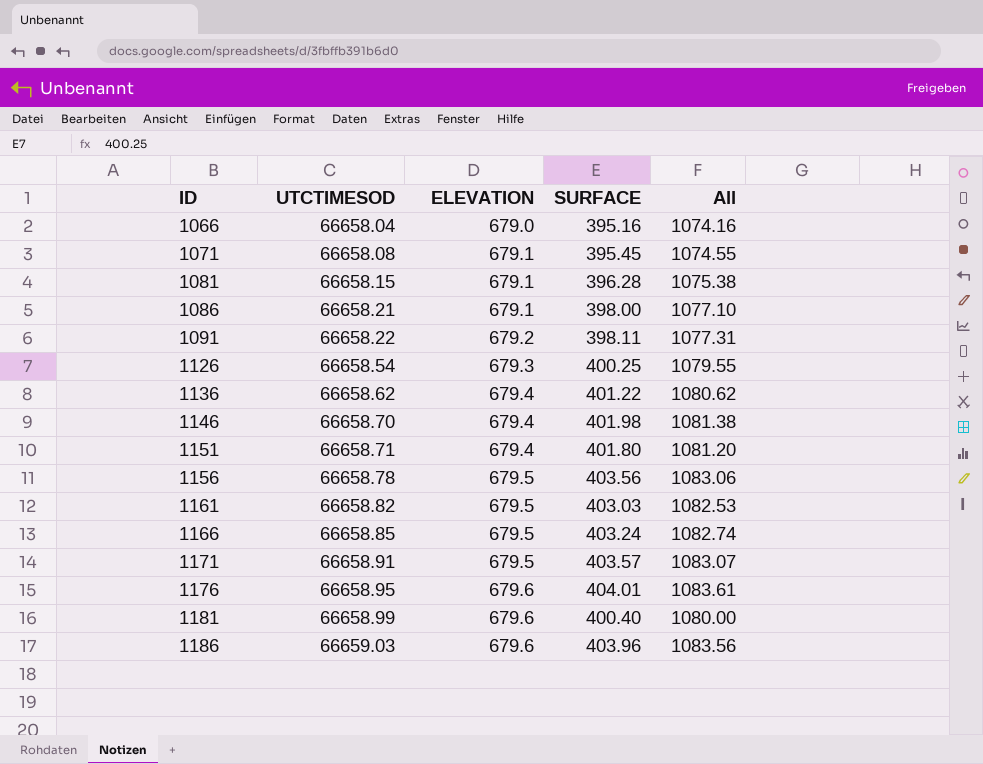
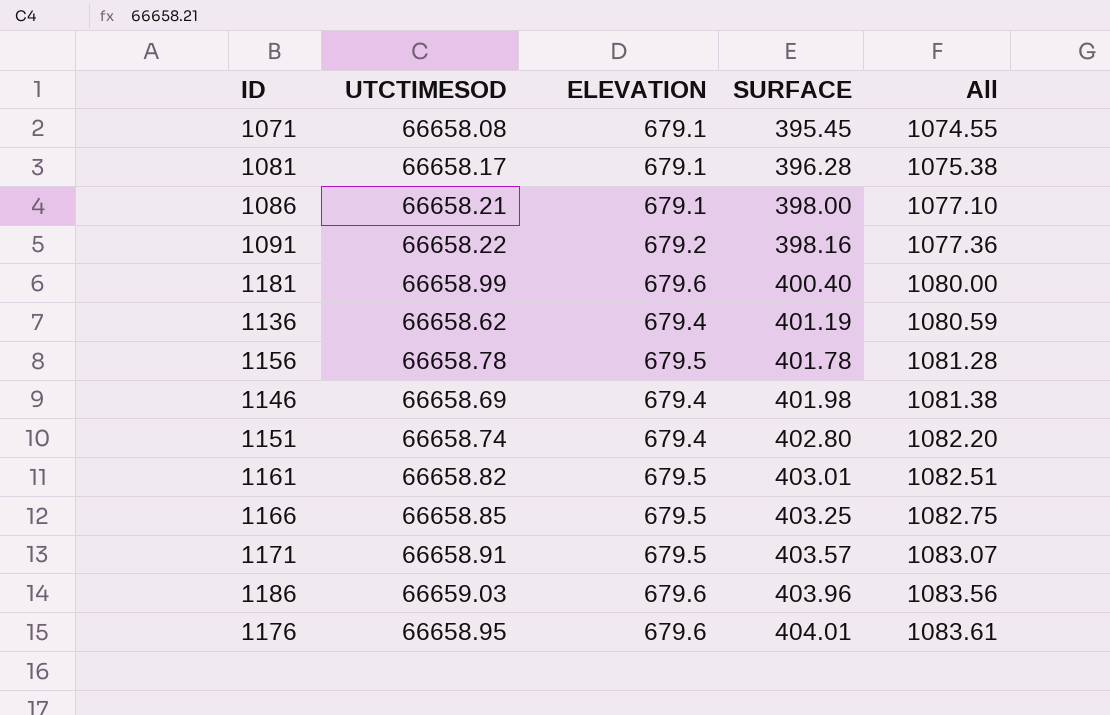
row order: ID ascending -> SURFACE ascending
row 1066: 66658.04 | 679.0 | 395.16 | 1074.16 -> none
row 1126: 66658.54 | 679.3 | 400.25 | 1079.55 -> none
1081 | UTCTIMESOD: 66658.15 -> 66658.17
1091 | SURFACE: 398.11 -> 398.16
1091 | All: 1077.31 -> 1077.36
1136 | SURFACE: 401.22 -> 401.19
1136 | All: 1080.62 -> 1080.59
1156 | SURFACE: 403.56 -> 401.78
1156 | All: 1083.06 -> 1081.28
1146 | UTCTIMESOD: 66658.70 -> 66658.69
1151 | UTCTIMESOD: 66658.71 -> 66658.74
1151 | SURFACE: 401.80 -> 402.80
1151 | All: 1081.20 -> 1082.20
1161 | SURFACE: 403.03 -> 403.01
1161 | All: 1082.53 -> 1082.51
1166 | SURFACE: 403.24 -> 403.25
1166 | All: 1082.74 -> 1082.75

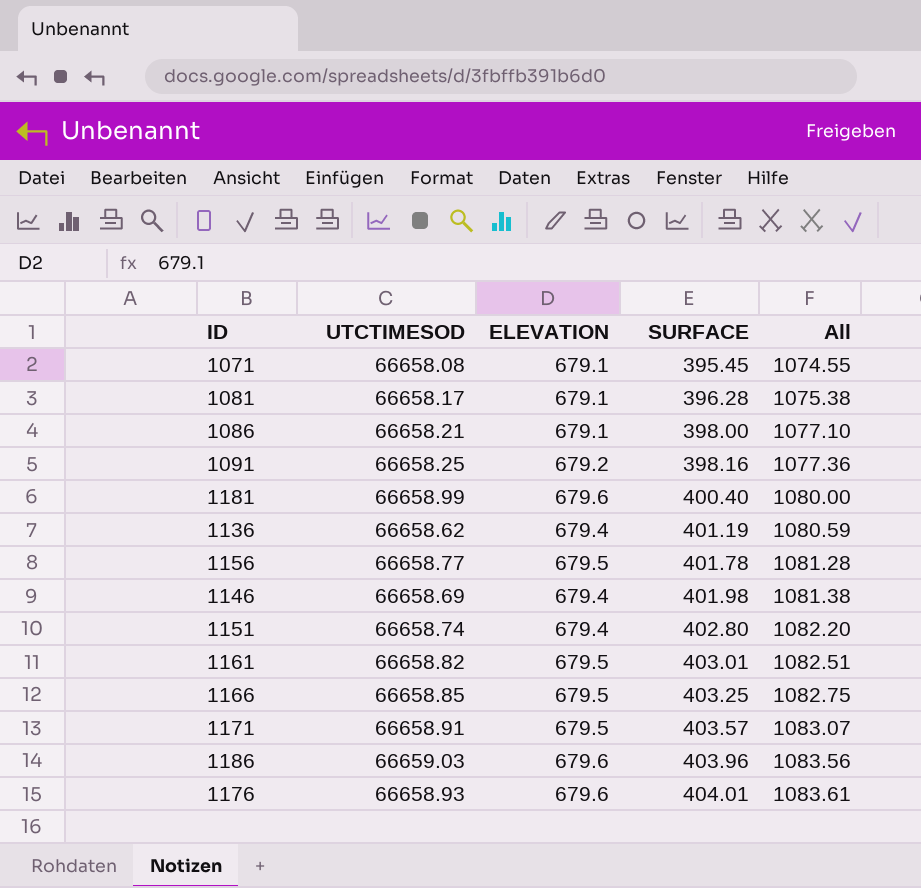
1091 | UTCTIMESOD: 66658.22 -> 66658.25
1156 | UTCTIMESOD: 66658.78 -> 66658.77
1176 | UTCTIMESOD: 66658.95 -> 66658.93

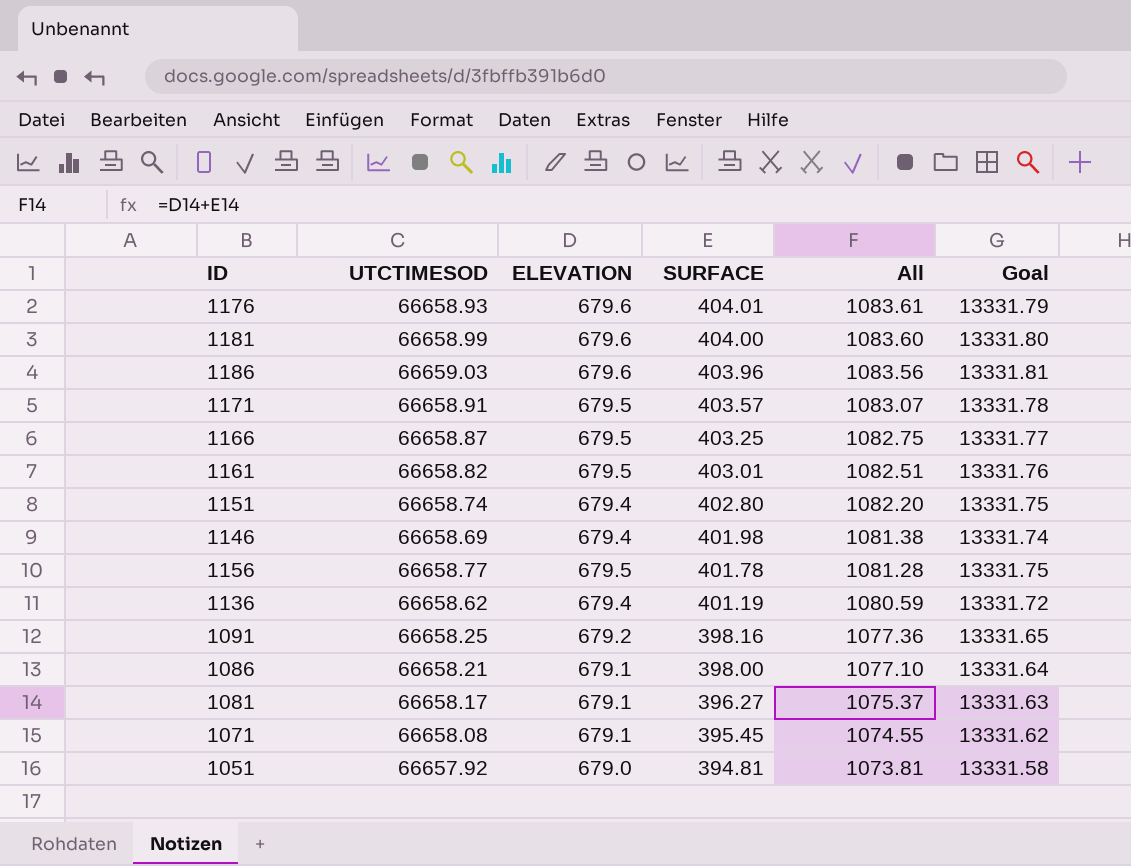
row order: SURFACE ascending -> SURFACE descending
column Goal | formula: none -> [UTCTIMESOD] * 0.2
1181 | SURFACE: 400.40 -> 404.00
1181 | All: 1080.00 -> 1083.60
1166 | UTCTIMESOD: 66658.85 -> 66658.87
1081 | SURFACE: 396.28 -> 396.27
1081 | All: 1075.38 -> 1075.37
row 1051: none -> 66657.92 | 679.0 | 394.81 | 1073.81 | 13331.58

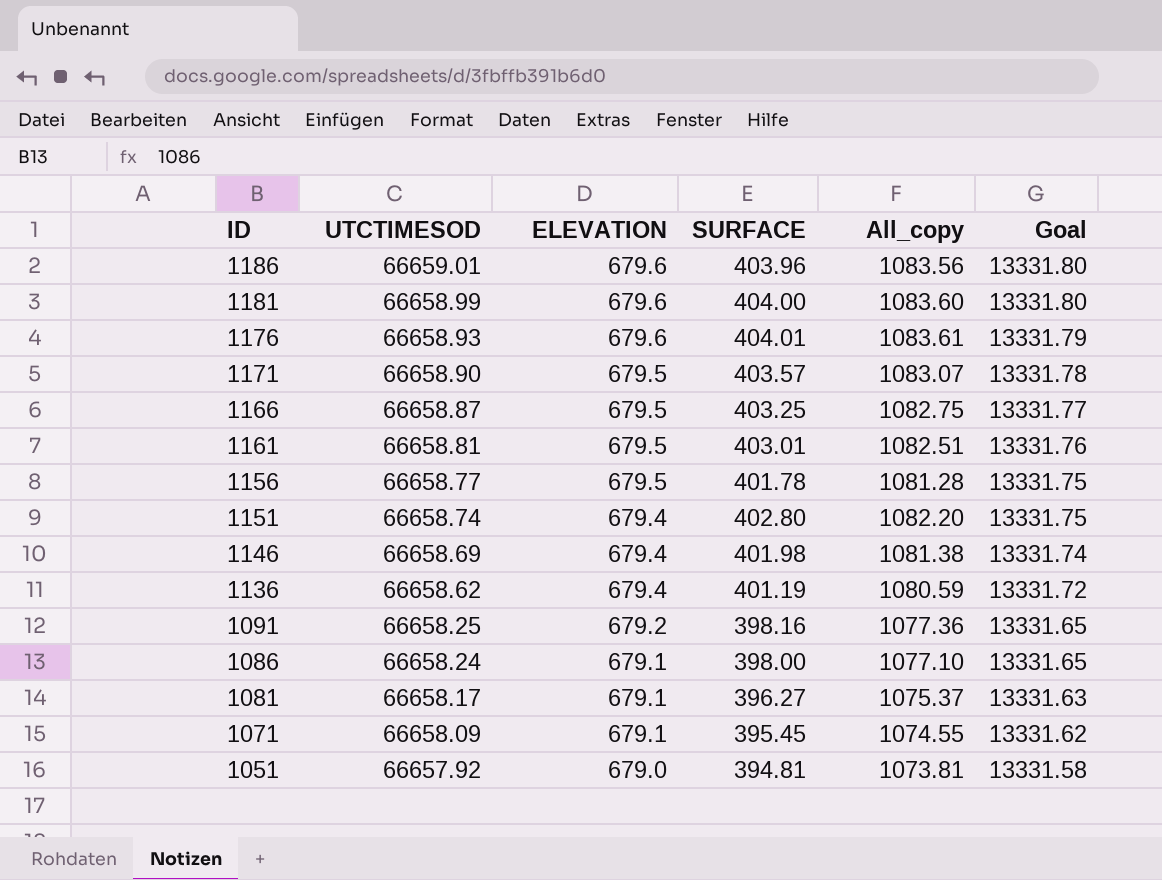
row order: SURFACE descending -> ID descending
column name: All -> All_copy
1186 | UTCTIMESOD: 66659.03 -> 66659.01
1186 | Goal: 13331.81 -> 13331.80
1171 | UTCTIMESOD: 66658.91 -> 66658.90
1161 | UTCTIMESOD: 66658.82 -> 66658.81
1086 | UTCTIMESOD: 66658.21 -> 66658.24
1086 | Goal: 13331.64 -> 13331.65
1071 | UTCTIMESOD: 66658.08 -> 66658.09

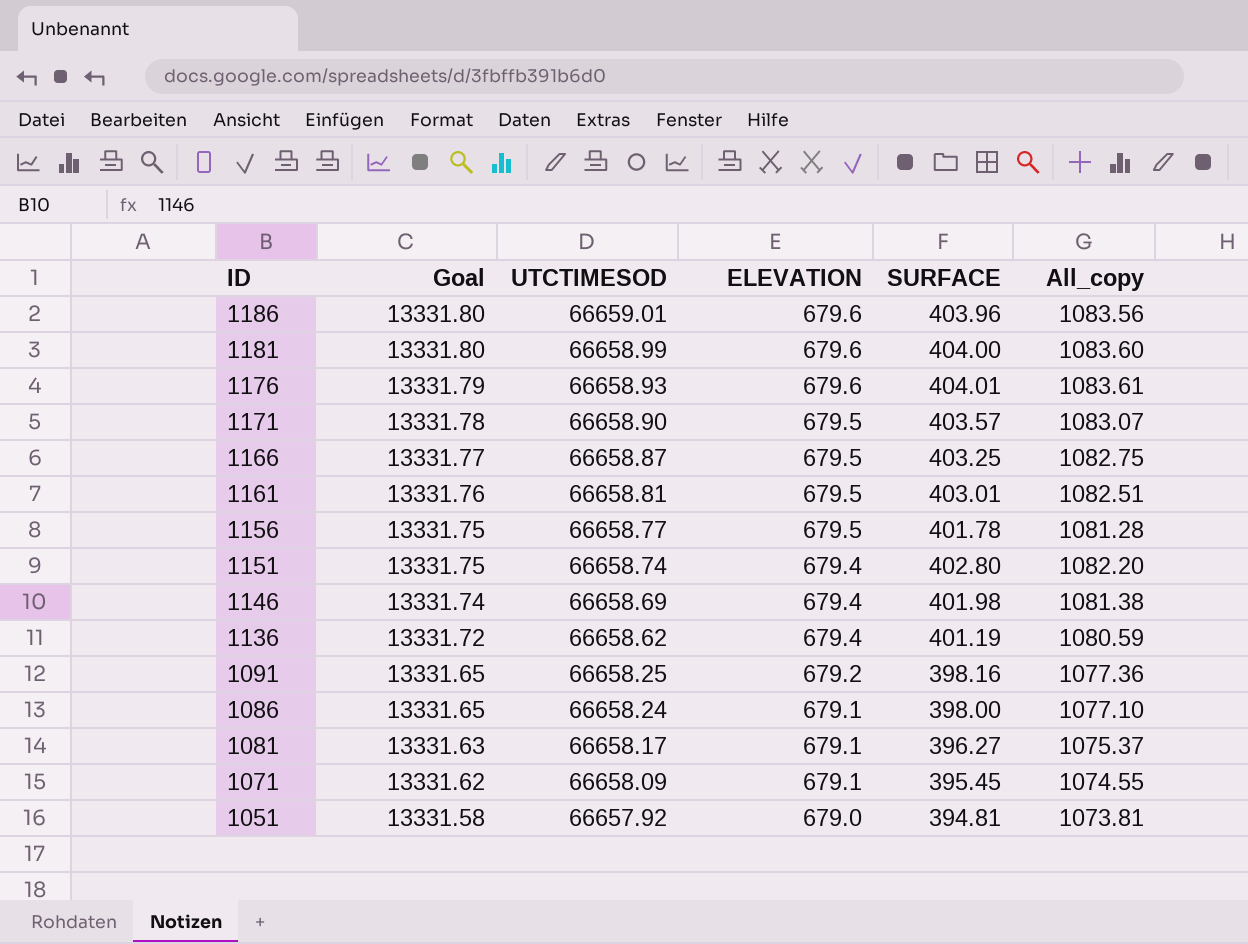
column Goal | position: 6 -> 2

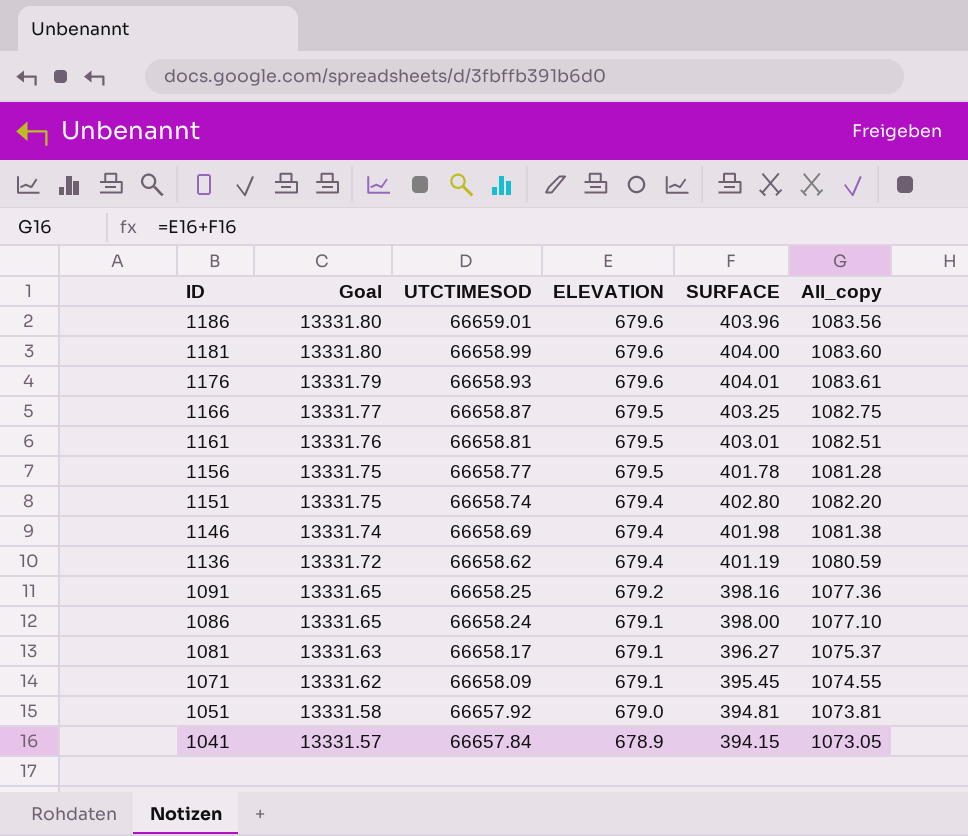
row 1171: 13331.78 | 66658.90 | 679.5 | 403.57 | 1083.07 -> none
row 1041: none -> 13331.57 | 66657.84 | 678.9 | 394.15 | 1073.05

